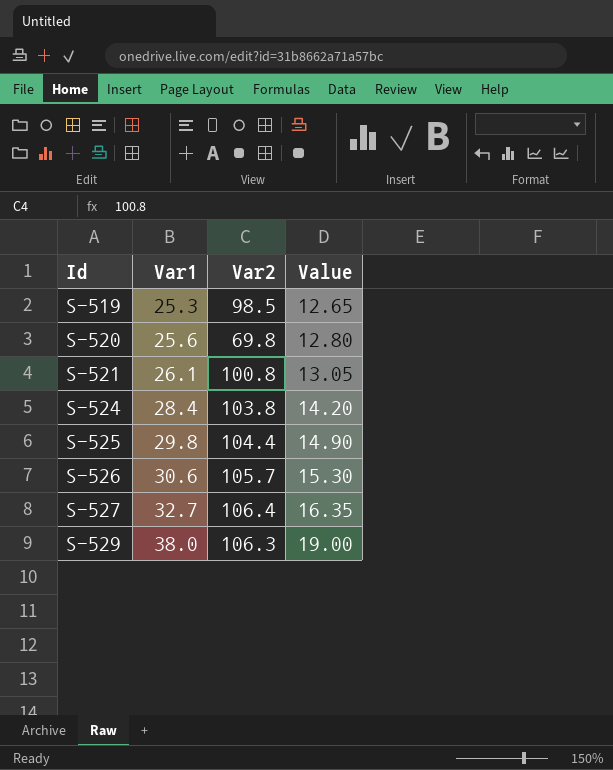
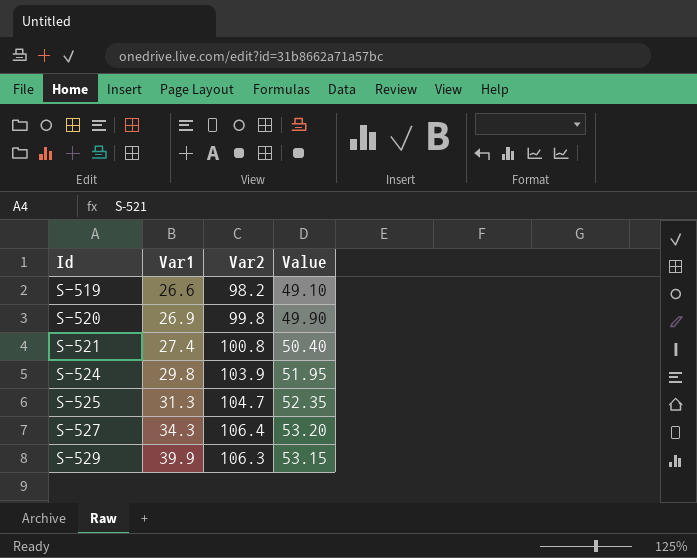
column Value | formula: [Var1] * 0.5 -> [Var2] * 0.5
row S-526: 30.6 | 105.7 | 15.30 -> none
S-519 | Var1: 25.3 -> 26.6
S-519 | Var2: 98.5 -> 98.2
S-520 | Var1: 25.6 -> 26.9
S-520 | Var2: 69.8 -> 99.8
S-521 | Var1: 26.1 -> 27.4
S-524 | Var1: 28.4 -> 29.8
S-524 | Var2: 103.8 -> 103.9
S-525 | Var1: 29.8 -> 31.3
S-525 | Var2: 104.4 -> 104.7
S-527 | Var1: 32.7 -> 34.3
S-529 | Var1: 38.0 -> 39.9

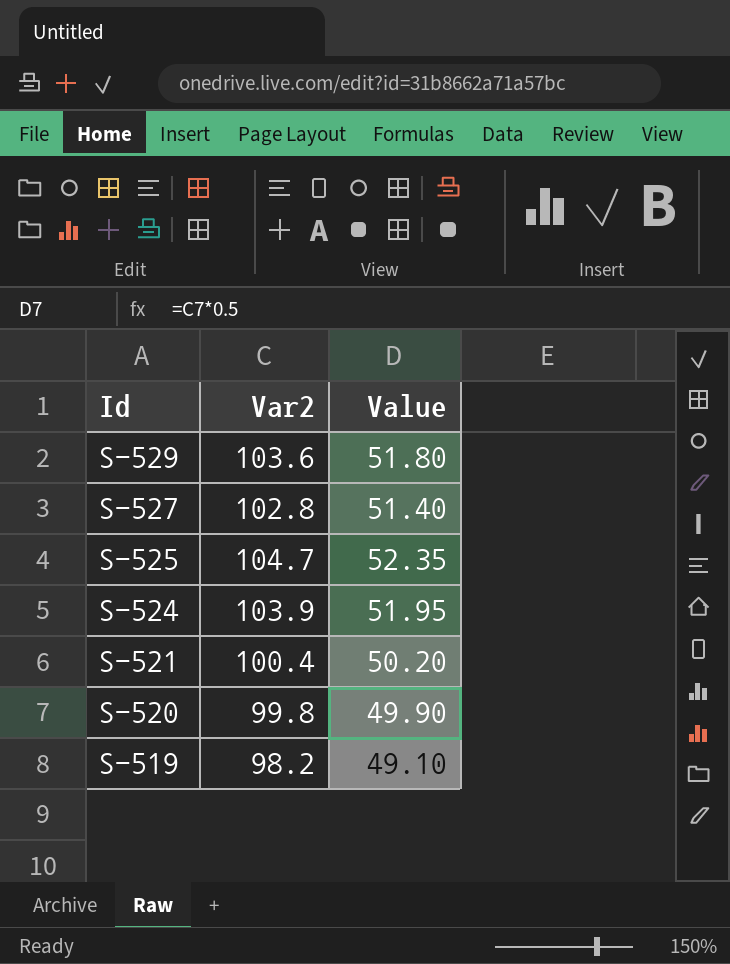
row order: Id ascending -> Id descending
column Var1 | position: 2 -> none
S-529 | Var2: 106.3 -> 103.6
S-529 | Value: 53.15 -> 51.80
S-527 | Var2: 106.4 -> 102.8
S-527 | Value: 53.20 -> 51.40
S-521 | Var2: 100.8 -> 100.4
S-521 | Value: 50.40 -> 50.20

